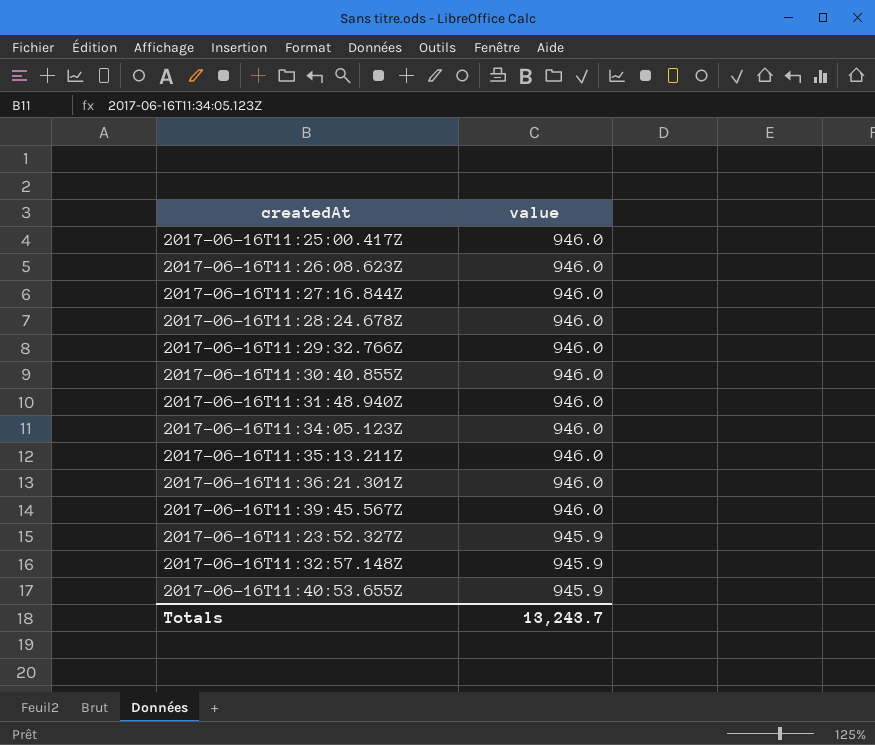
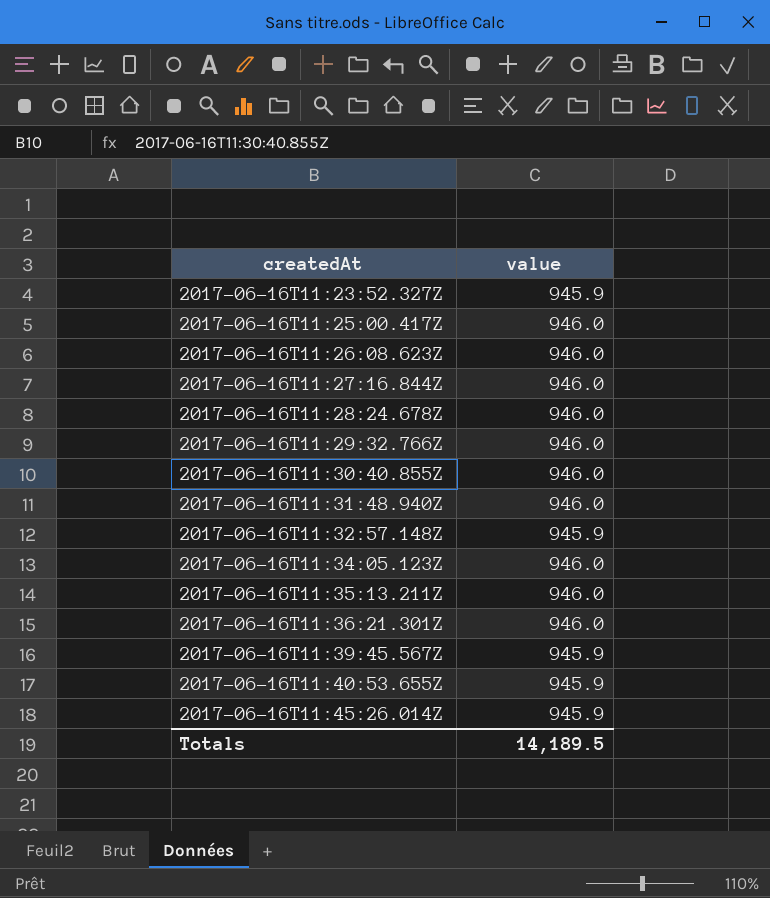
row order: value descending -> createdAt ascending
2017-06-16T11:39:45.567Z | value: 946.0 -> 945.9
row 2017-06-16T11:45:26.014Z: none -> 945.9
Totals | value: 13,243.7 -> 14,189.5

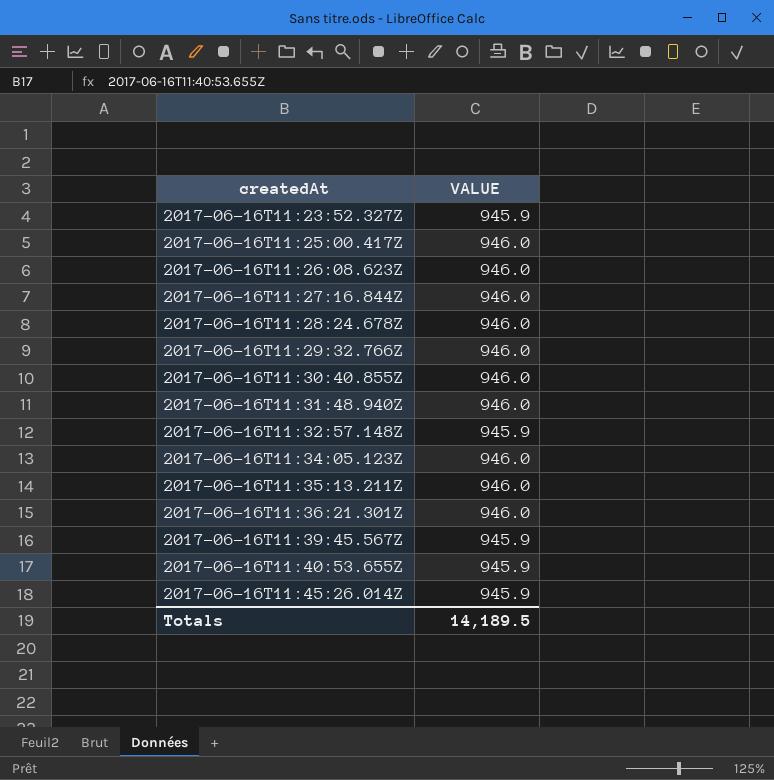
column name: value -> VALUE

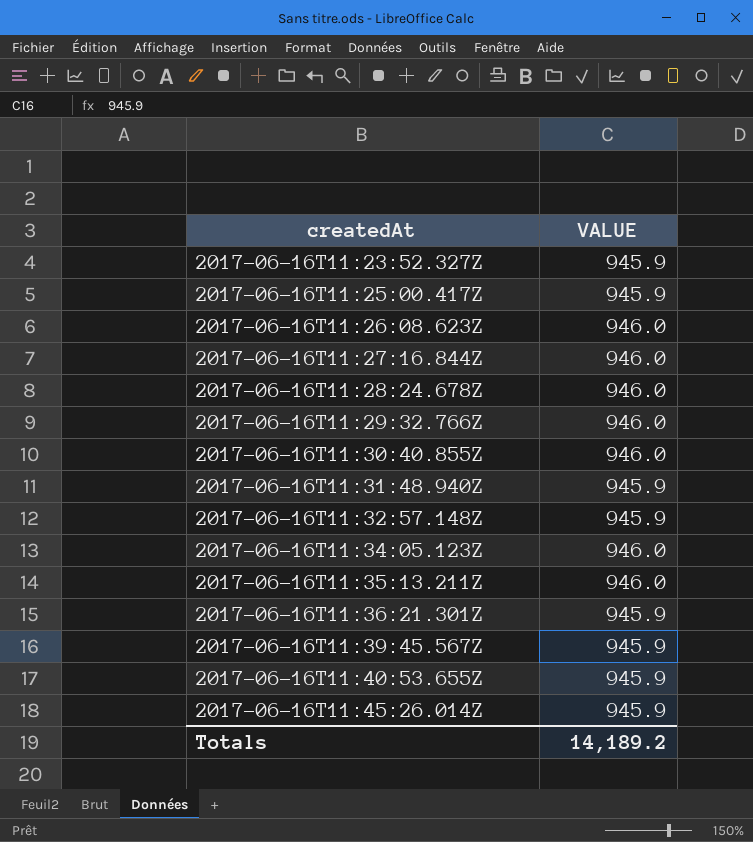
2017-06-16T11:25:00.417Z | VALUE: 946.0 -> 945.9
2017-06-16T11:31:48.940Z | VALUE: 946.0 -> 945.9
2017-06-16T11:36:21.301Z | VALUE: 946.0 -> 945.9
Totals | VALUE: 14,189.5 -> 14,189.2

